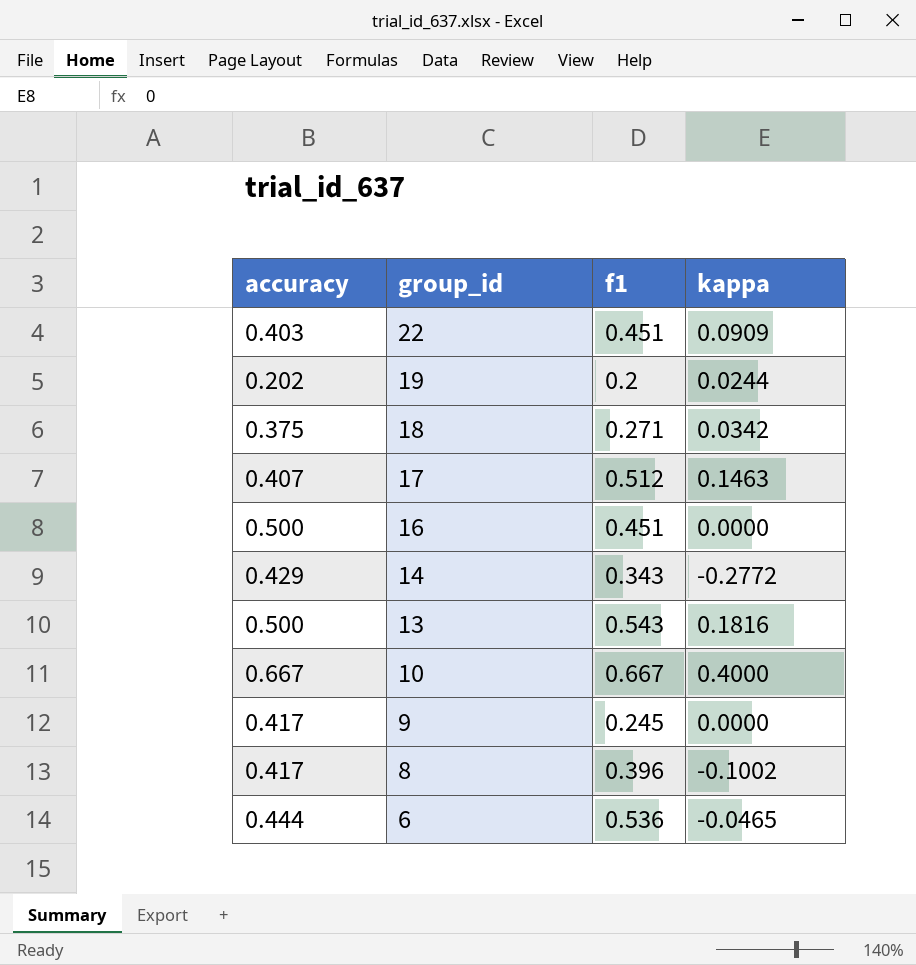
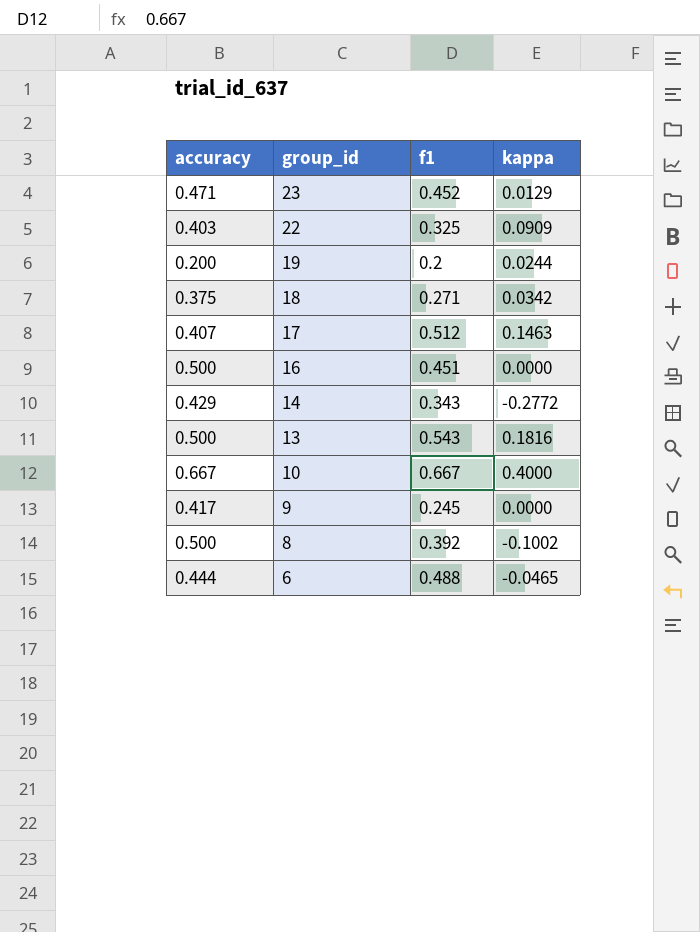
row 23: none -> 0.471 | 0.452 | 0.0129
22 | f1: 0.451 -> 0.325
19 | accuracy: 0.202 -> 0.200
8 | accuracy: 0.417 -> 0.500
8 | f1: 0.396 -> 0.392
6 | f1: 0.536 -> 0.488

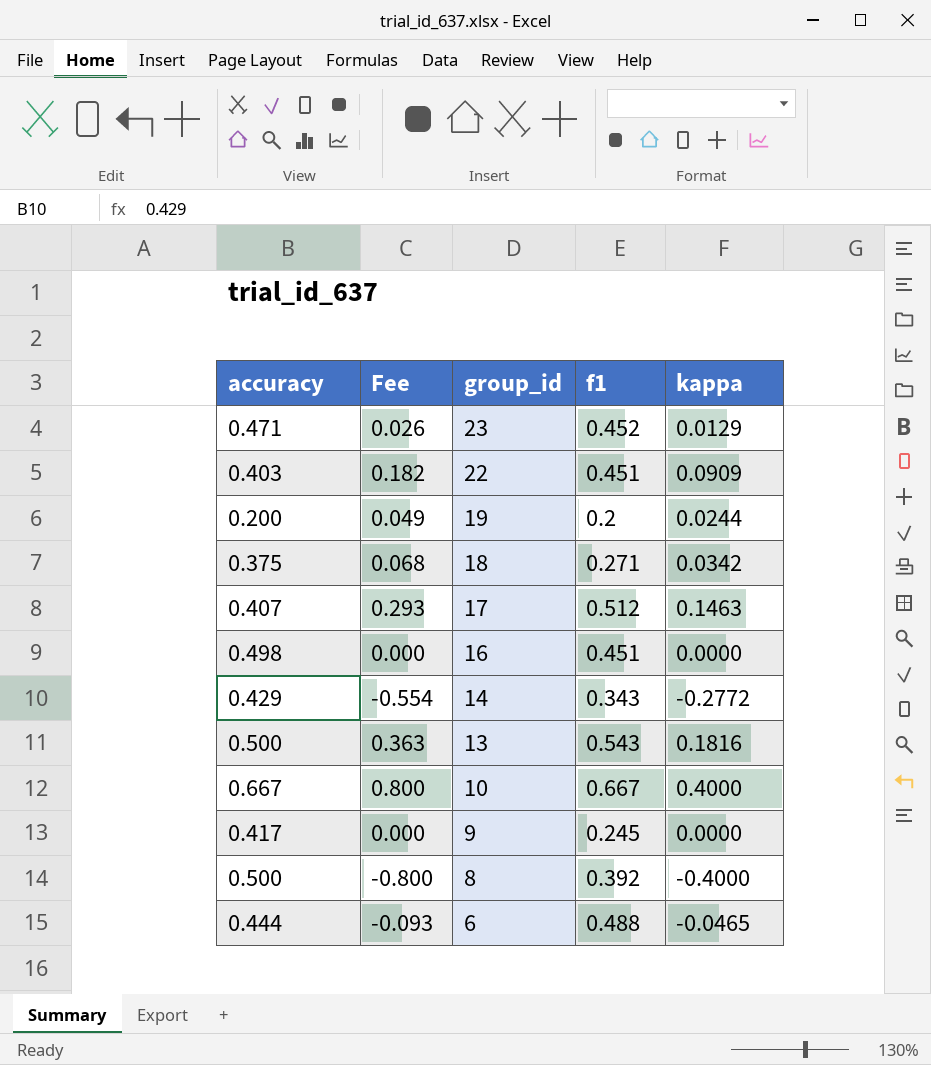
column Fee | formula: none -> [kappa] * 2
22 | f1: 0.325 -> 0.451
16 | accuracy: 0.500 -> 0.498
8 | kappa: -0.1002 -> -0.4000

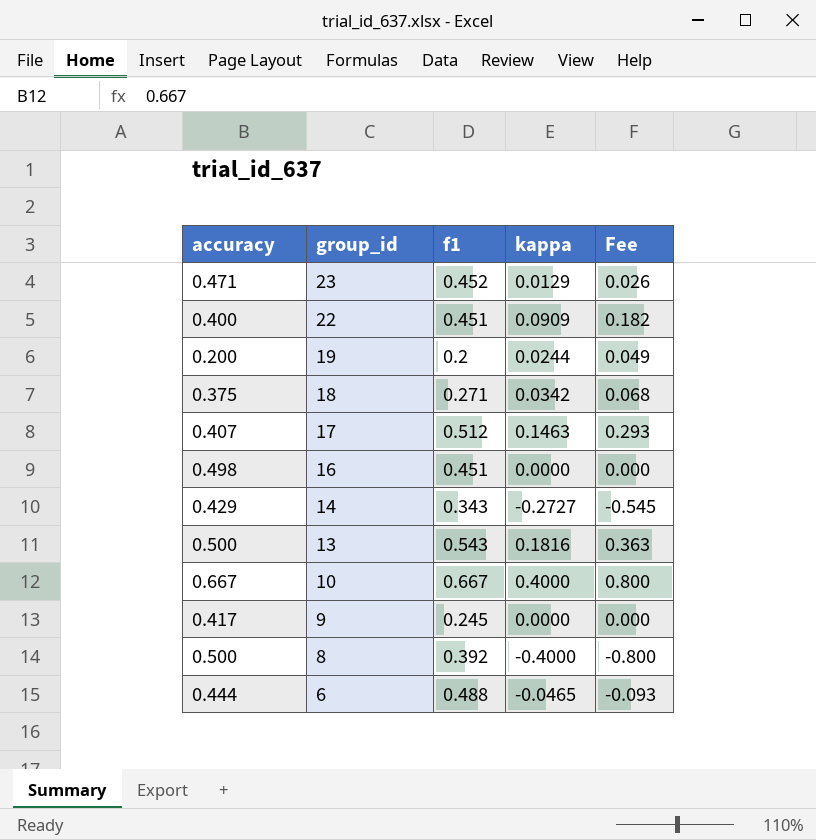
column Fee | position: 2 -> 5
22 | accuracy: 0.403 -> 0.400
14 | kappa: -0.2772 -> -0.2727
14 | Fee: -0.554 -> -0.545

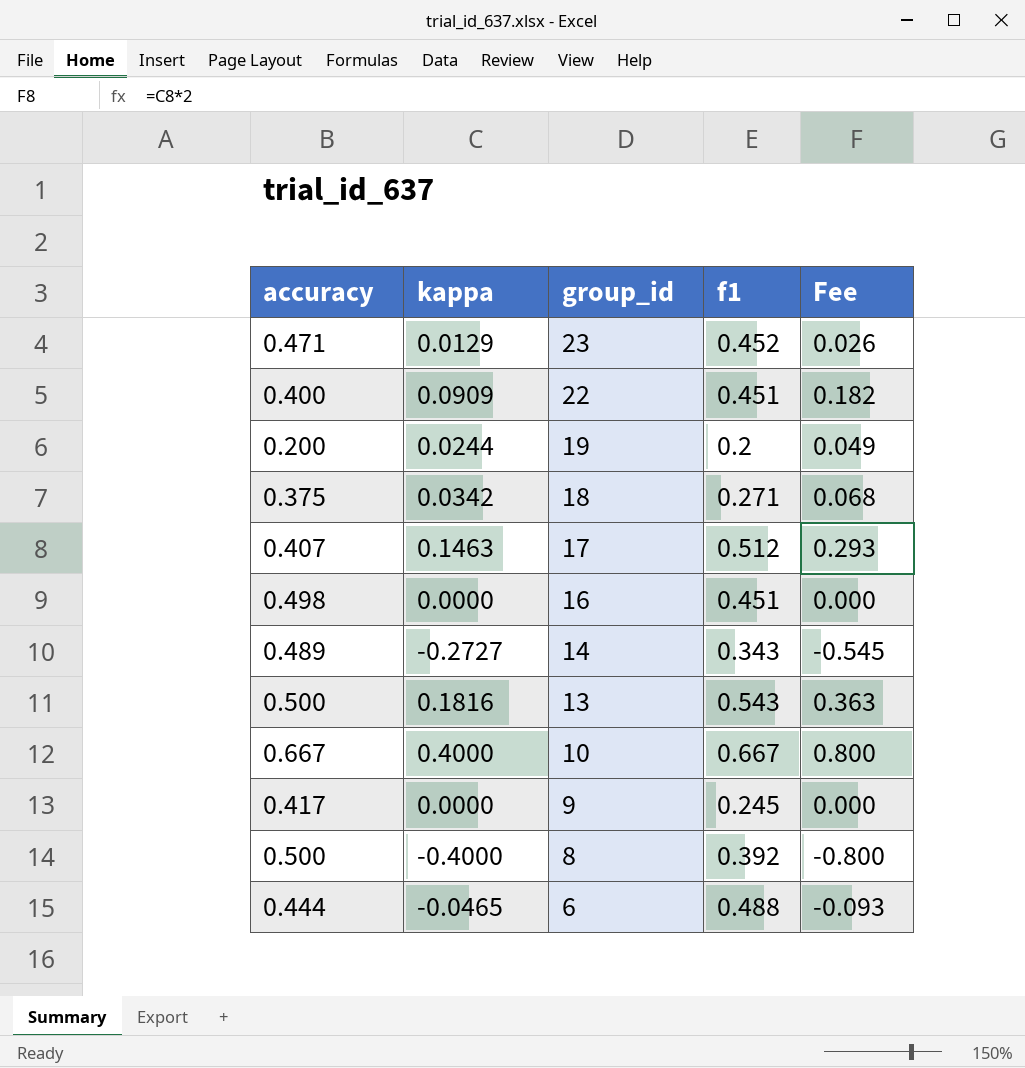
column kappa | position: 4 -> 2
14 | accuracy: 0.429 -> 0.489

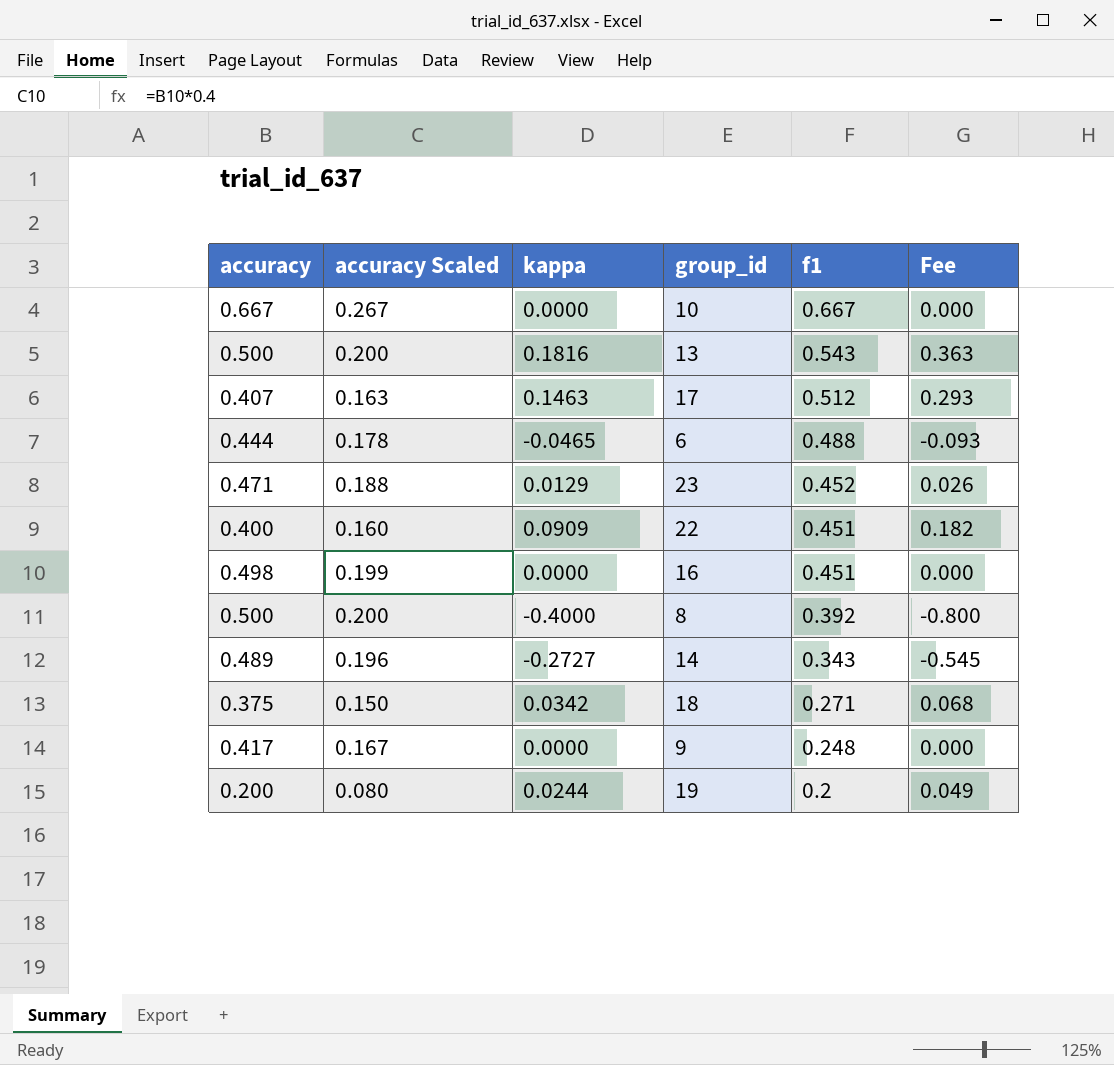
row order: group_id descending -> f1 descending
column accuracy Scaled | formula: none -> [accuracy] * 0.4
10 | kappa: 0.4000 -> 0.0000
10 | Fee: 0.800 -> 0.000
9 | f1: 0.245 -> 0.248

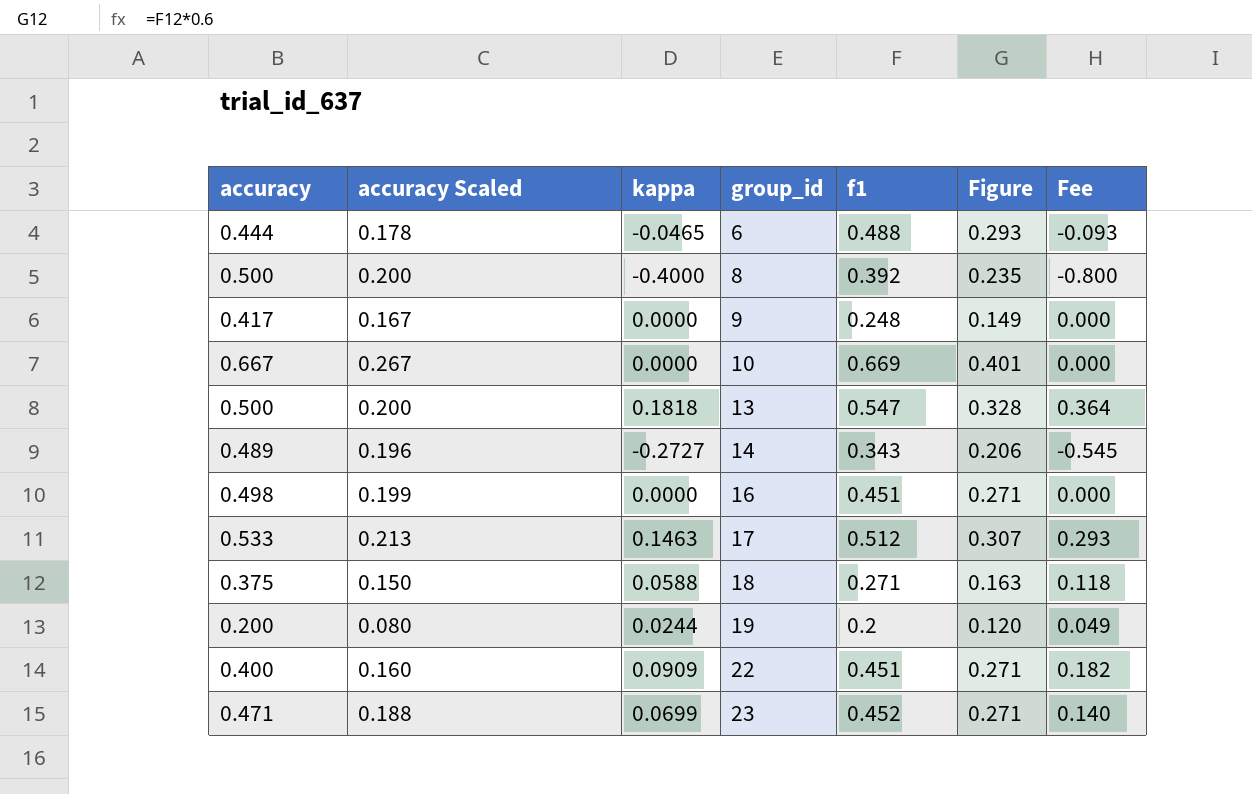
row order: f1 descending -> group_id ascending
column Figure | formula: none -> [f1] * 0.6
10 | f1: 0.667 -> 0.669
13 | kappa: 0.1816 -> 0.1818
13 | f1: 0.543 -> 0.547
13 | Fee: 0.363 -> 0.364
17 | accuracy: 0.407 -> 0.533
17 | accuracy Scaled: 0.163 -> 0.213
18 | kappa: 0.0342 -> 0.0588
18 | Fee: 0.068 -> 0.118
23 | kappa: 0.0129 -> 0.0699
23 | Fee: 0.026 -> 0.140

